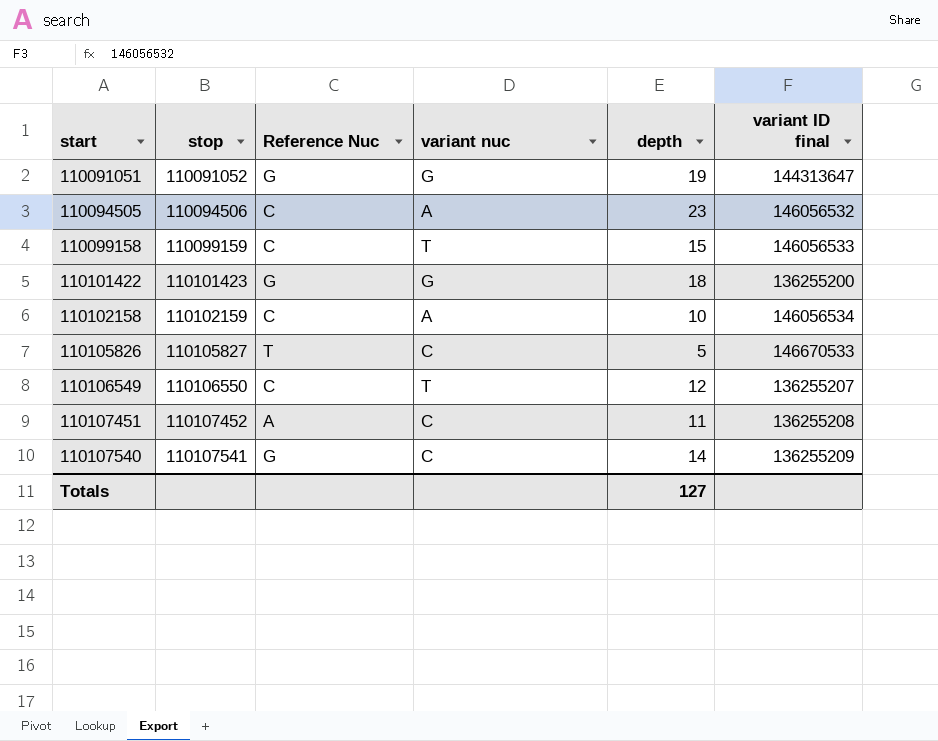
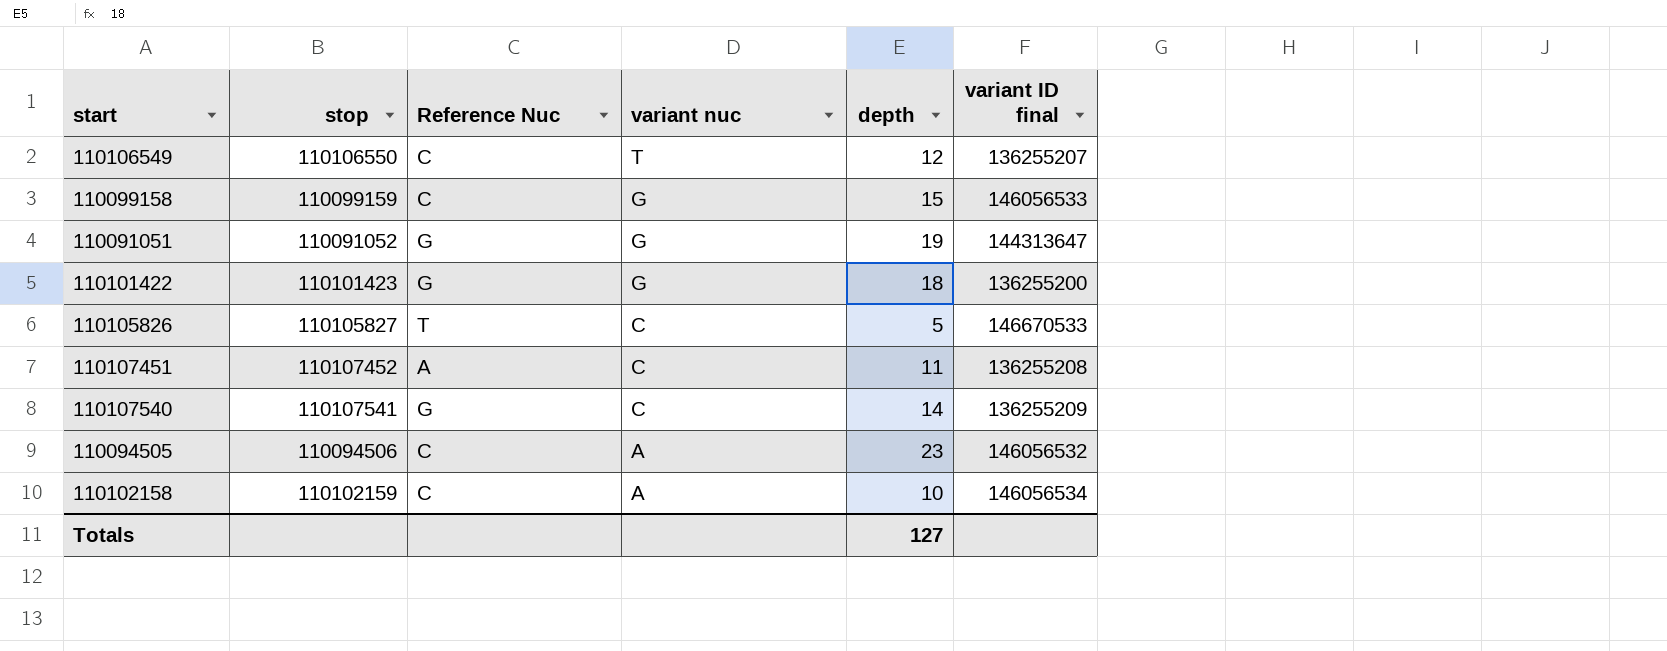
row order: start ascending -> variant nuc descending
110099158 | variant nuc: T -> G

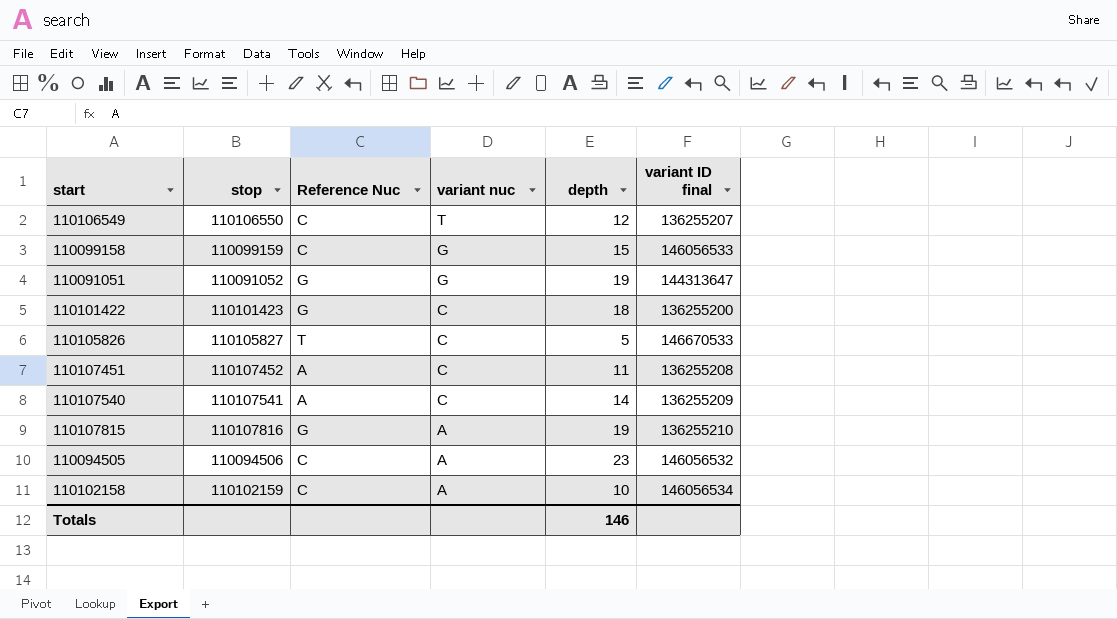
110101422 | variant nuc: G -> C
110107540 | Reference Nuc: G -> A
row 110107815: none -> 110107816 | G | A | 19 | 136255210
Totals | depth: 127 -> 146

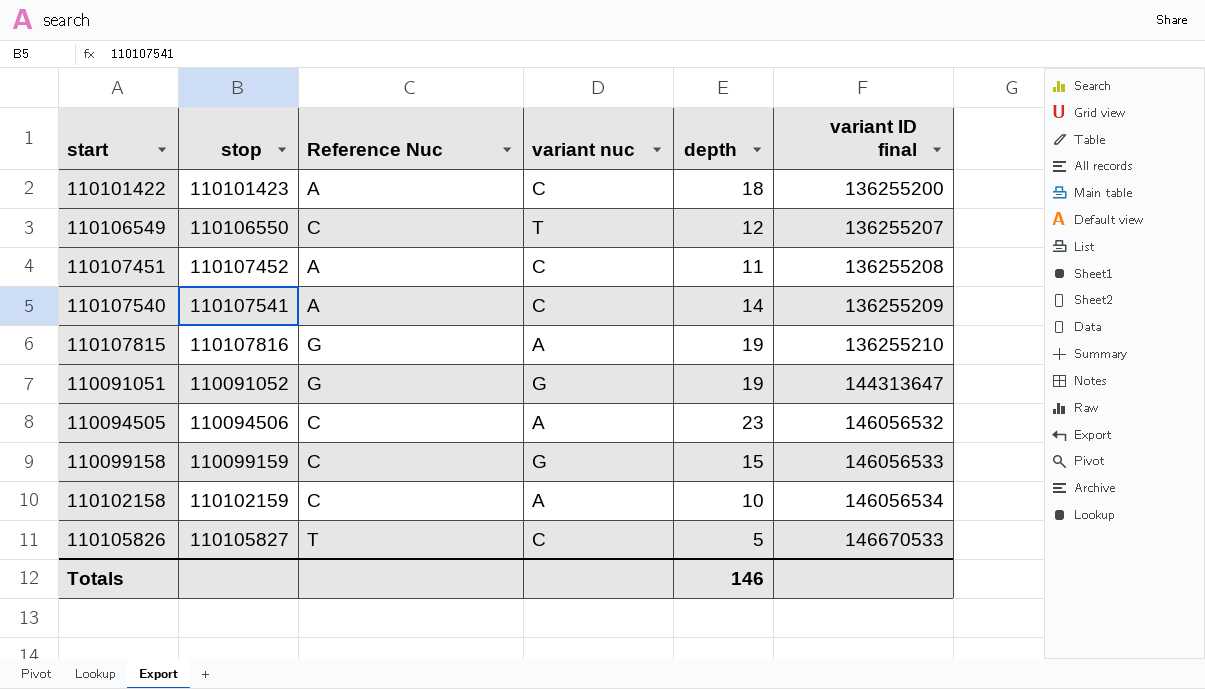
row order: variant nuc descending -> variant ID final ascending
110101422 | Reference Nuc: G -> A

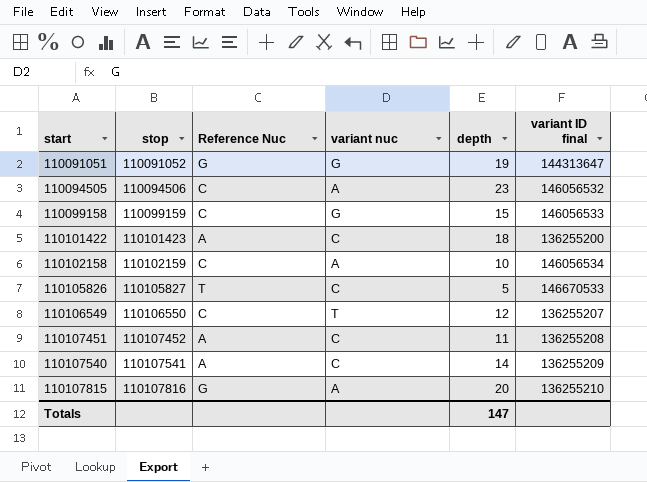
row order: variant ID final ascending -> start ascending
110107815 | depth: 19 -> 20
Totals | depth: 146 -> 147

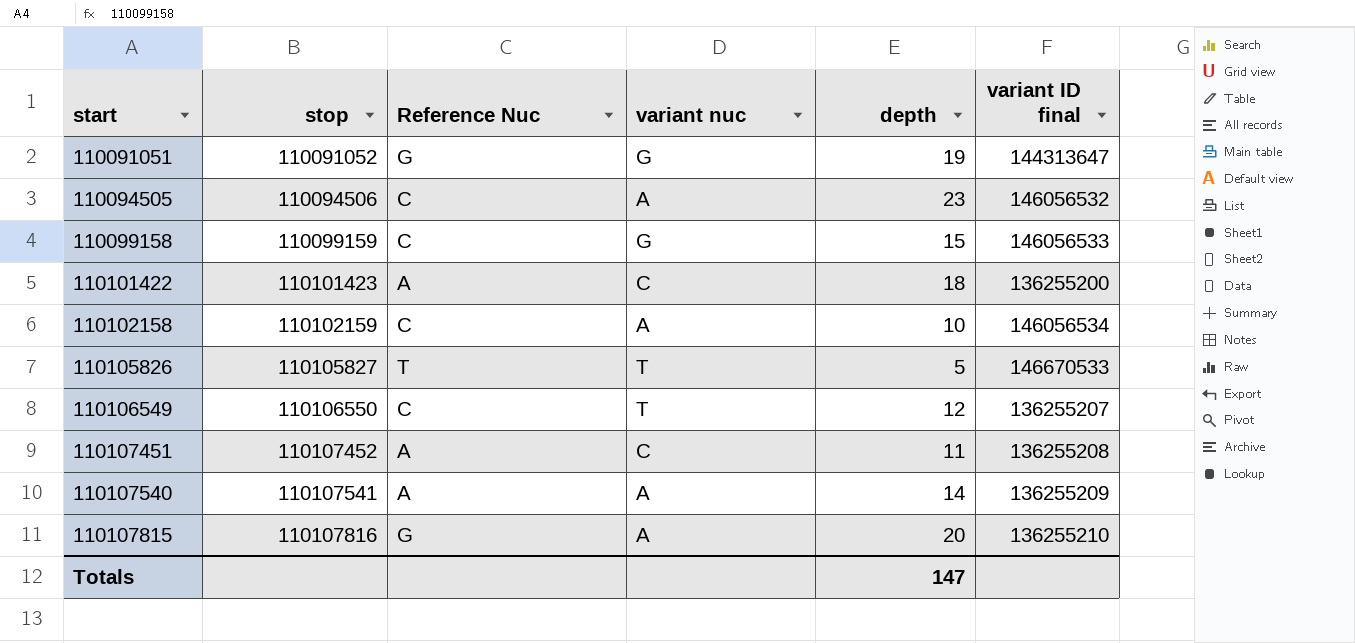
110105826 | variant nuc: C -> T
110107540 | variant nuc: C -> A

